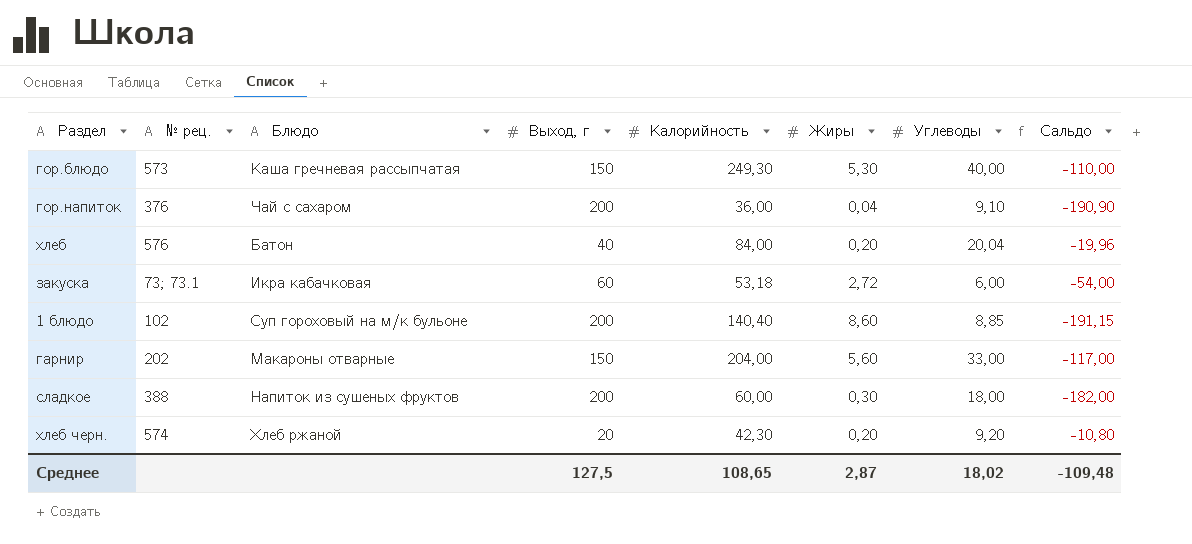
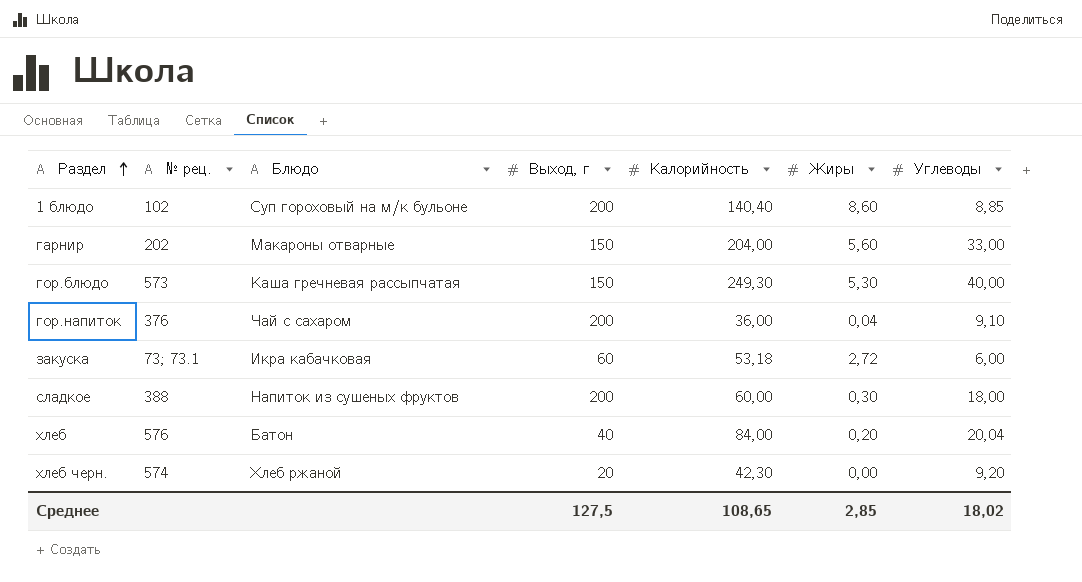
row order: none -> Раздел ascending
column Сальдо | formula: [Углеводы] - [Выход, г] -> none
хлеб черн. | Жиры: 0,20 -> 0,00
Среднее | Жиры: 2,87 -> 2,85

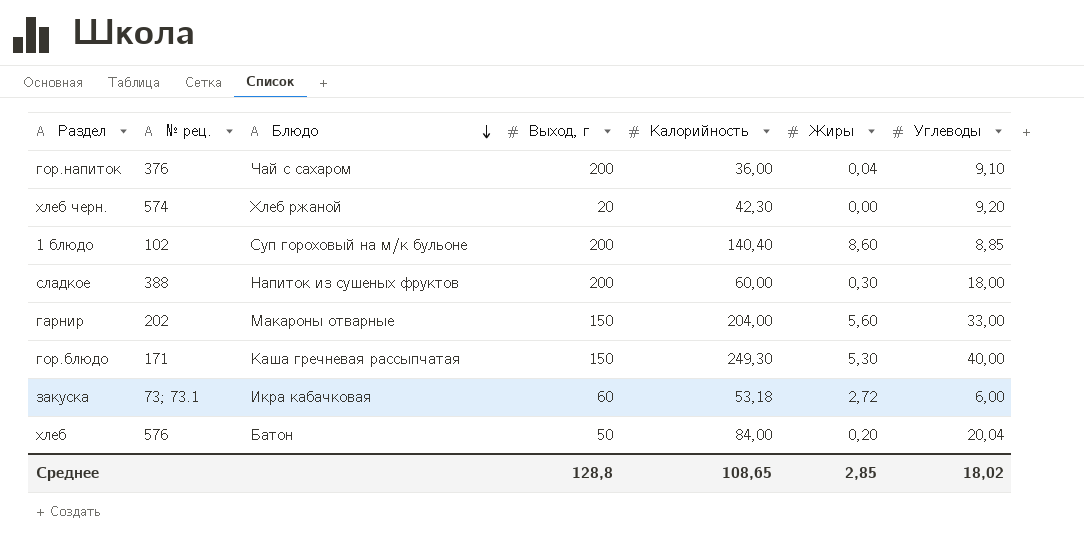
row order: Раздел ascending -> Блюдо descending
гор.блюдо | № рец.: 573 -> 171
хлеб | Выход, г: 40 -> 50
Среднее | Выход, г: 127,5 -> 128,8

